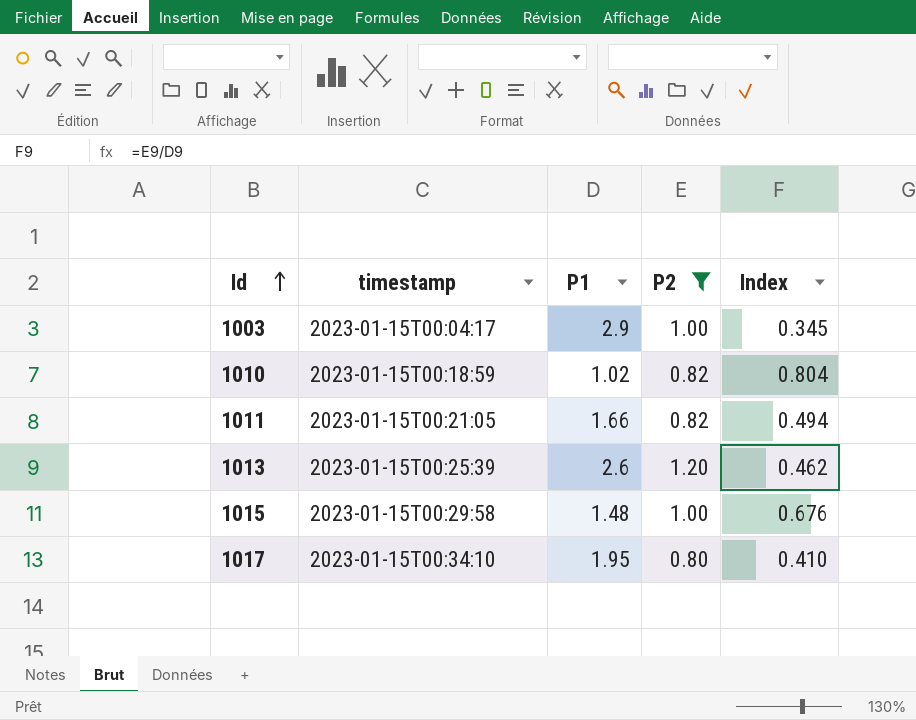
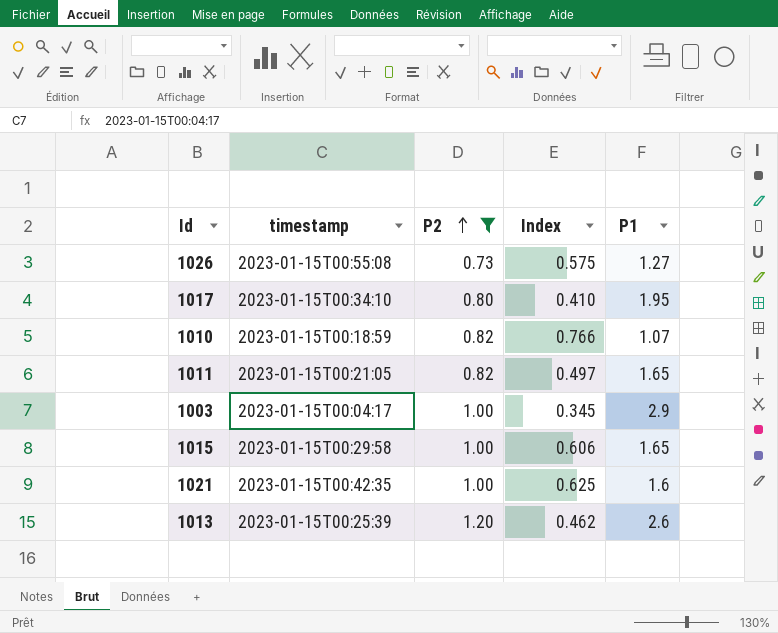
row order: Id ascending -> P2 ascending
column P1 | position: 3 -> 5
row 1026: none -> 2023-01-15T00:55:08 | 0.73 | 0.575 | 1.27
1010 | Index: 0.804 -> 0.766
1010 | P1: 1.02 -> 1.07
1011 | Index: 0.494 -> 0.497
1011 | P1: 1.66 -> 1.65
1015 | Index: 0.676 -> 0.606
1015 | P1: 1.48 -> 1.65
row 1021: none -> 2023-01-15T00:42:35 | 1.00 | 0.625 | 1.6

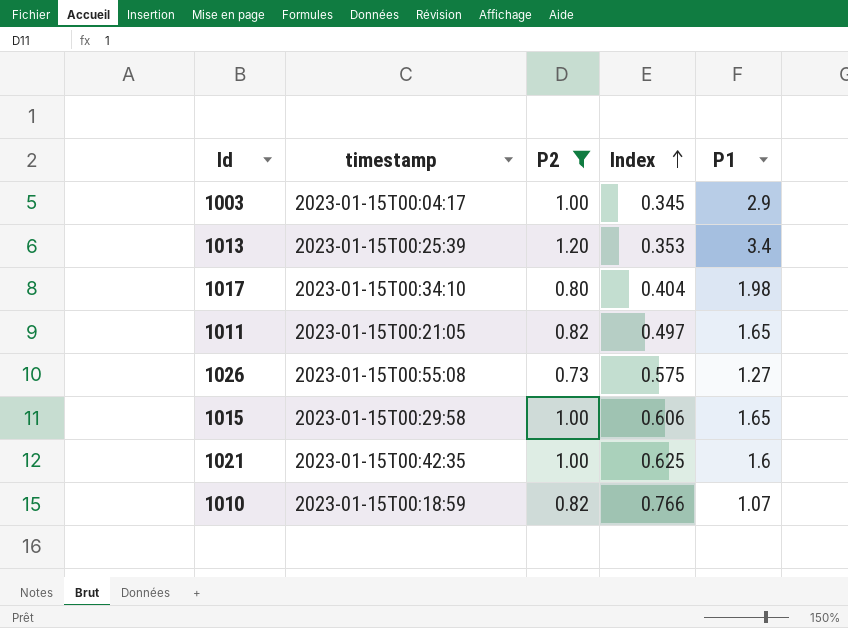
row order: P2 ascending -> Index ascending
1013 | Index: 0.462 -> 0.353
1013 | P1: 2.6 -> 3.4
1017 | Index: 0.410 -> 0.404
1017 | P1: 1.95 -> 1.98

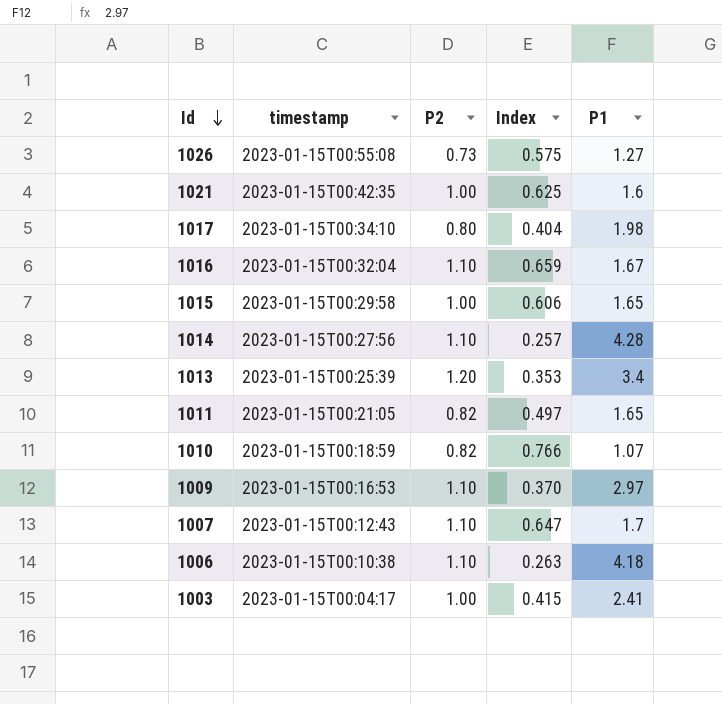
filter: P2 != 1.10 -> none
row order: Index ascending -> Id descending
1003 | Index: 0.345 -> 0.415
1003 | P1: 2.9 -> 2.41

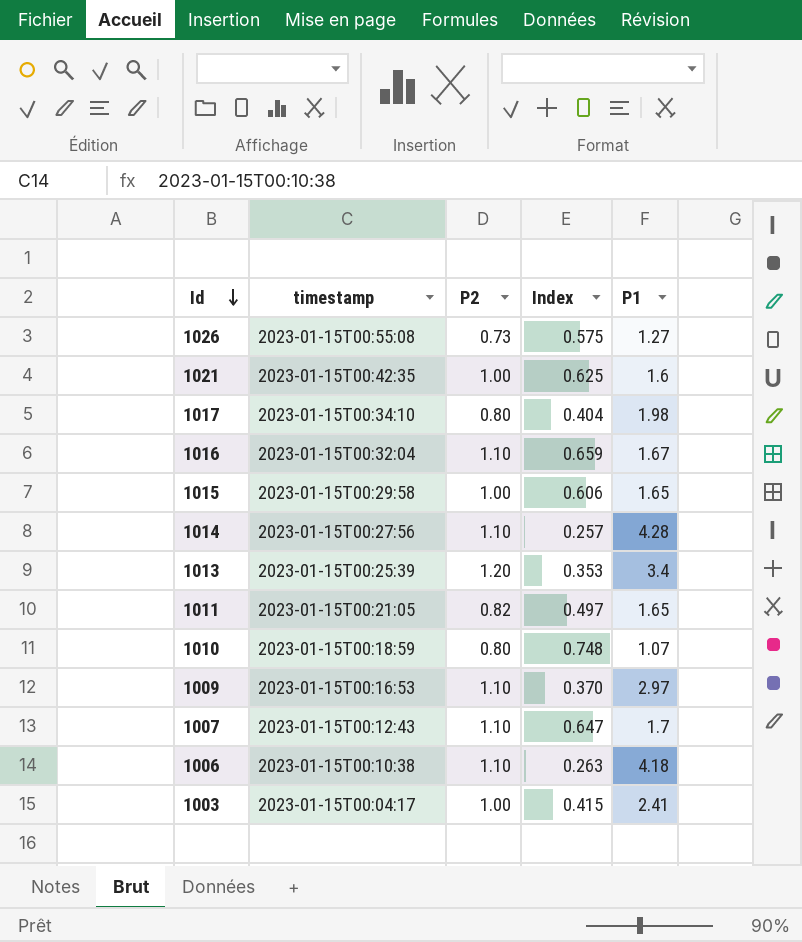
1010 | P2: 0.82 -> 0.80
1010 | Index: 0.766 -> 0.748

